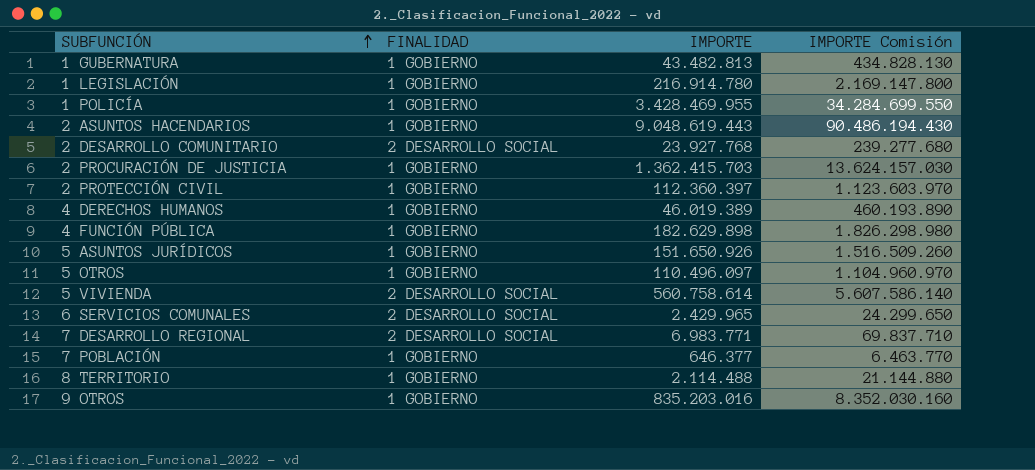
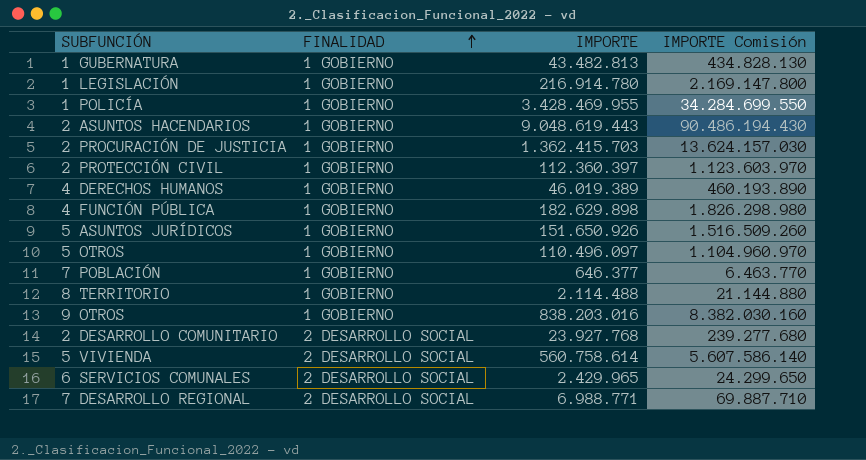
row order: SUBFUNCIÓN ascending -> FINALIDAD ascending
9 OTROS | IMPORTE: 835.203.016 -> 838.203.016
9 OTROS | IMPORTE Comisión: 8.352.030.160 -> 8.382.030.160
7 DESARROLLO REGIONAL | IMPORTE: 6.983.771 -> 6.988.771
7 DESARROLLO REGIONAL | IMPORTE Comisión: 69.837.710 -> 69.887.710

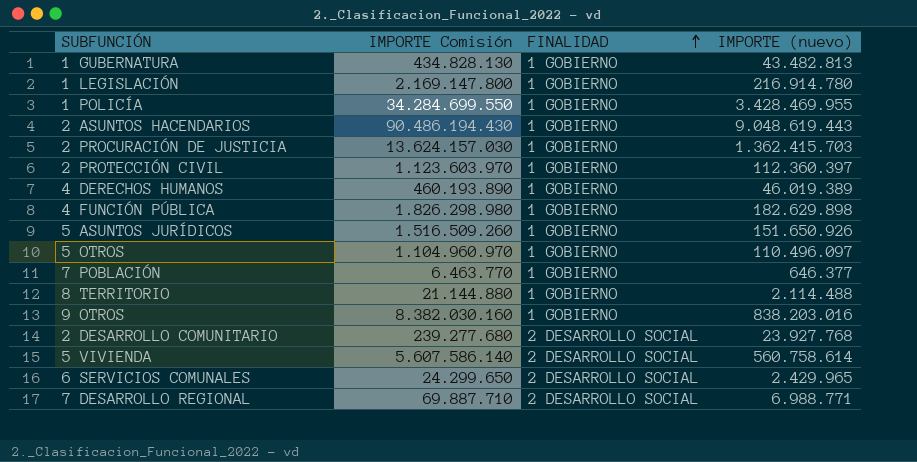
column IMPORTE Comisión | position: 4 -> 2
column name: IMPORTE -> IMPORTE (nuevo)

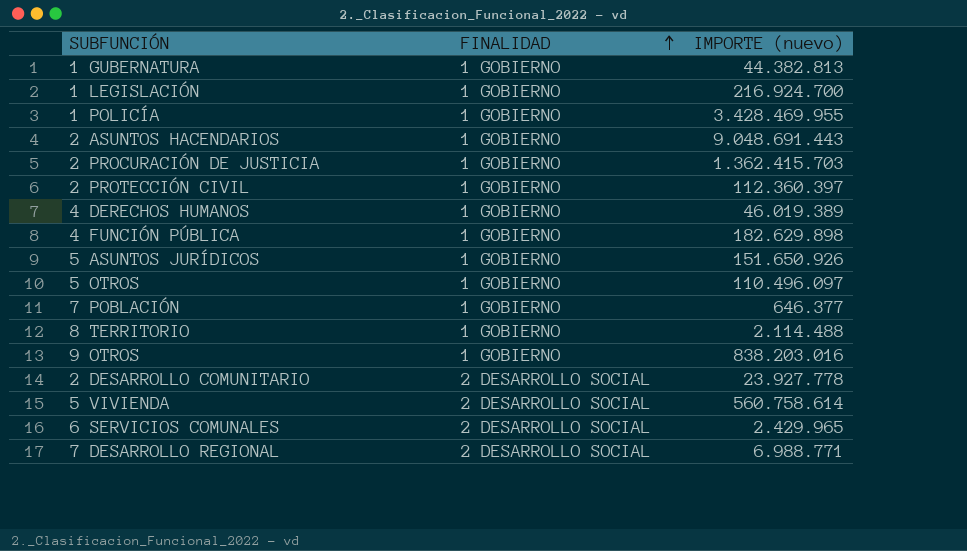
column IMPORTE Comisión | formula: [IMPORTE (nuevo)] * 10 -> none
1 GUBERNATURA | IMPORTE (nuevo): 43.482.813 -> 44.382.813
1 LEGISLACIÓN | IMPORTE (nuevo): 216.914.780 -> 216.924.700
2 ASUNTOS HACENDARIOS | IMPORTE (nuevo): 9.048.619.443 -> 9.048.691.443
2 DESARROLLO COMUNITARIO | IMPORTE (nuevo): 23.927.768 -> 23.927.778

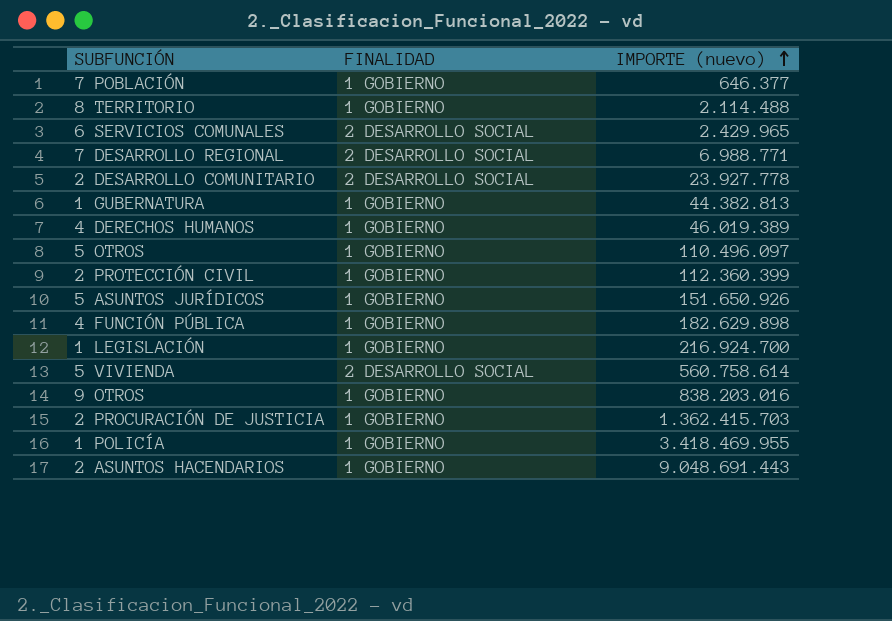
row order: FINALIDAD ascending -> IMPORTE (nuevo) ascending
2 PROTECCIÓN CIVIL | IMPORTE (nuevo): 112.360.397 -> 112.360.399
1 POLICÍA | IMPORTE (nuevo): 3.428.469.955 -> 3.418.469.955

